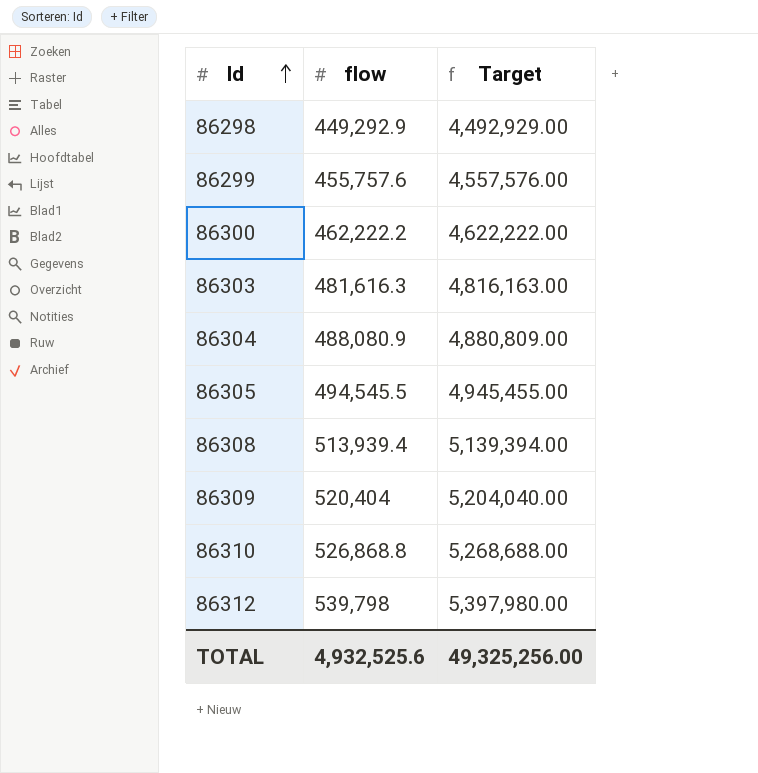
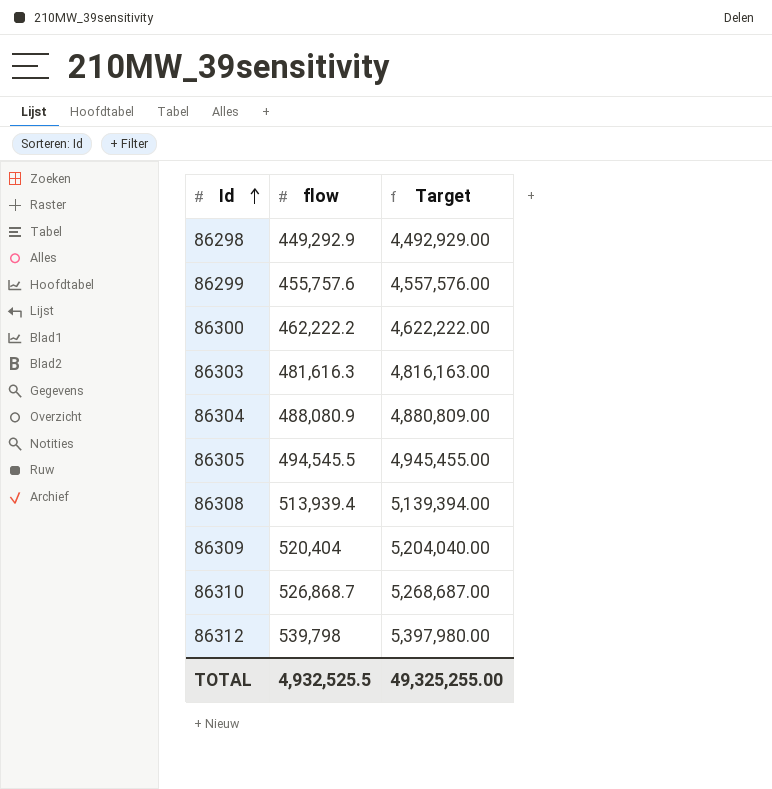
86310 | flow: 526,868.8 -> 526,868.7
86310 | Target: 5,268,688.00 -> 5,268,687.00
TOTAL | flow: 4,932,525.6 -> 4,932,525.5
TOTAL | Target: 49,325,256.00 -> 49,325,255.00

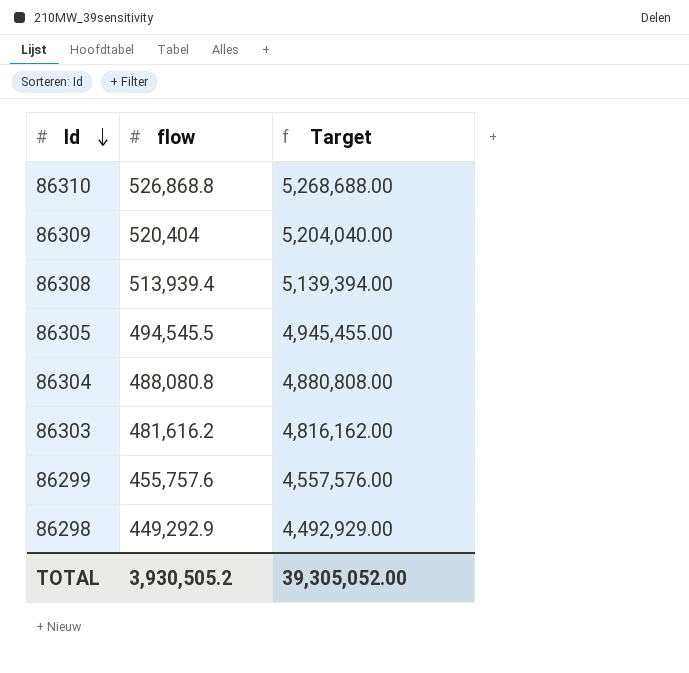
row order: Id ascending -> Id descending
row 86300: 462,222.2 | 4,622,222.00 -> none
row 86312: 539,798 | 5,397,980.00 -> none
86310 | flow: 526,868.7 -> 526,868.8
86310 | Target: 5,268,687.00 -> 5,268,688.00
86304 | flow: 488,080.9 -> 488,080.8
86304 | Target: 4,880,809.00 -> 4,880,808.00
86303 | flow: 481,616.3 -> 481,616.2
86303 | Target: 4,816,163.00 -> 4,816,162.00
TOTAL | flow: 4,932,525.5 -> 3,930,505.2
TOTAL | Target: 49,325,255.00 -> 39,305,052.00

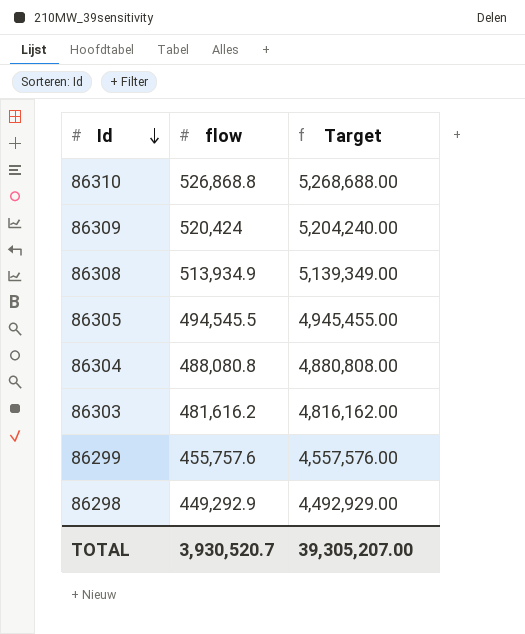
86309 | flow: 520,404 -> 520,424
86309 | Target: 5,204,040.00 -> 5,204,240.00
86308 | flow: 513,939.4 -> 513,934.9
86308 | Target: 5,139,394.00 -> 5,139,349.00
TOTAL | flow: 3,930,505.2 -> 3,930,520.7
TOTAL | Target: 39,305,052.00 -> 39,305,207.00

